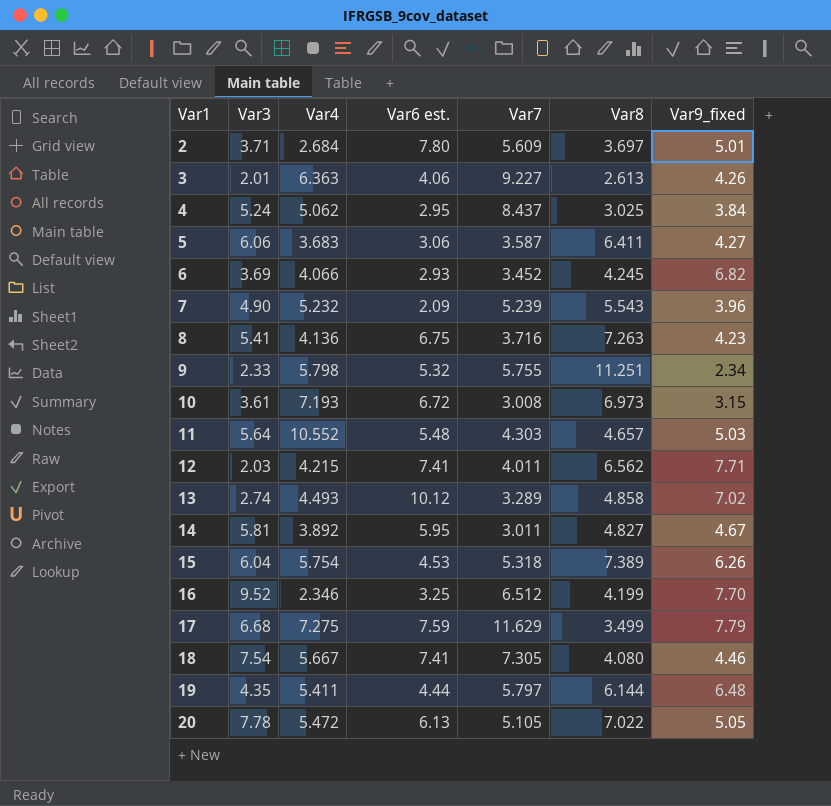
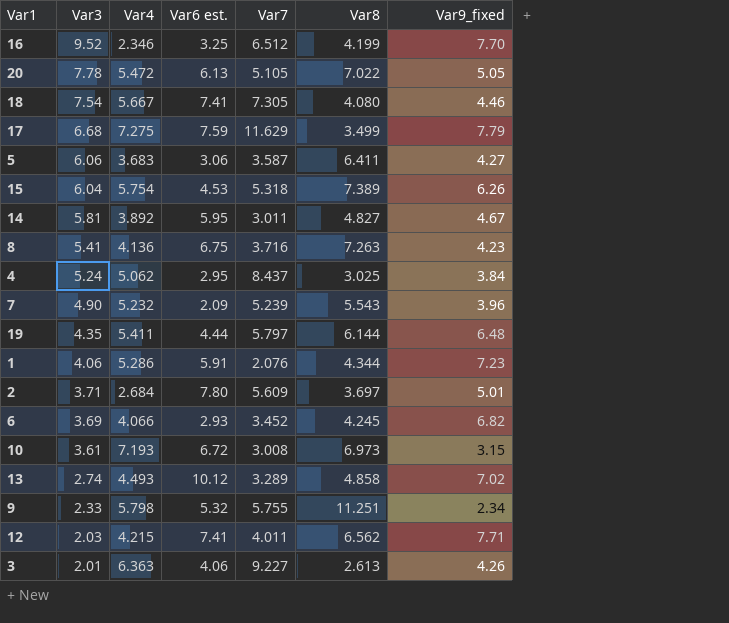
row order: Var1 ascending -> Var3 descending
row 11: 5.64 | 10.552 | 5.48 | 4.303 | 4.657 | 5.03 -> none
row 1: none -> 4.06 | 5.286 | 5.91 | 2.076 | 4.344 | 7.23

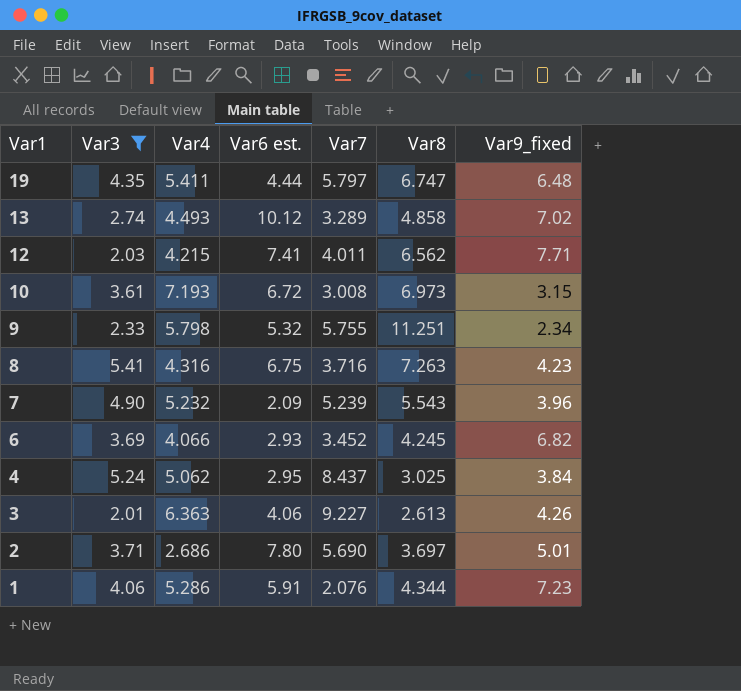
filter: none -> Var3 <= 5.41
row order: Var3 descending -> Var1 descending
19 | Var8: 6.144 -> 6.747
8 | Var4: 4.136 -> 4.316
2 | Var4: 2.684 -> 2.686
2 | Var7: 5.609 -> 5.690

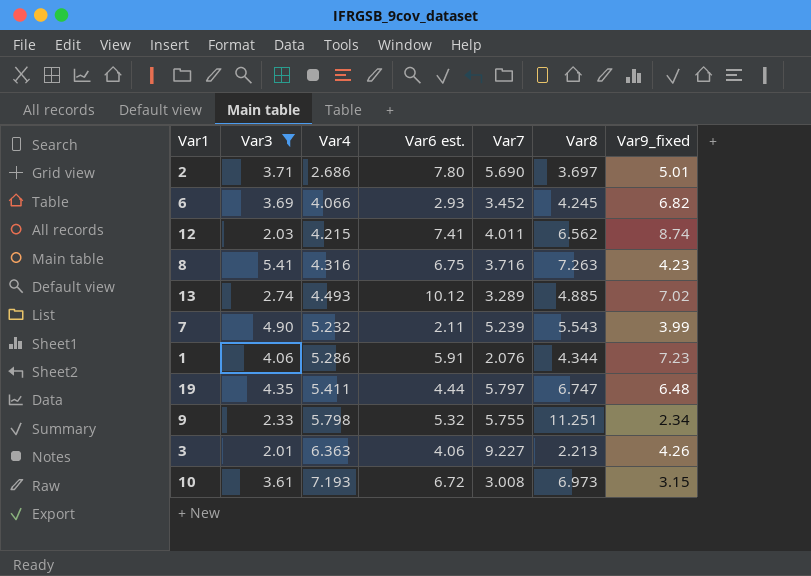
row order: Var1 descending -> Var4 ascending
row 4: 5.24 | 5.062 | 2.95 | 8.437 | 3.025 | 3.84 -> none
12 | Var9_fixed: 7.71 -> 8.74
13 | Var8: 4.858 -> 4.885
7 | Var6 est.: 2.09 -> 2.11
7 | Var9_fixed: 3.96 -> 3.99
3 | Var8: 2.613 -> 2.213

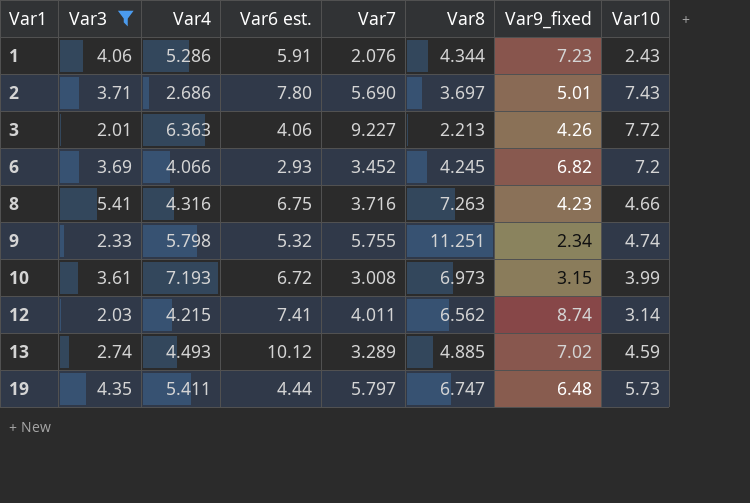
row order: Var4 ascending -> Var1 ascending
column Var10 | position: none -> 8
row 7: 4.90 | 5.232 | 2.11 | 5.239 | 5.543 | 3.99 -> none

